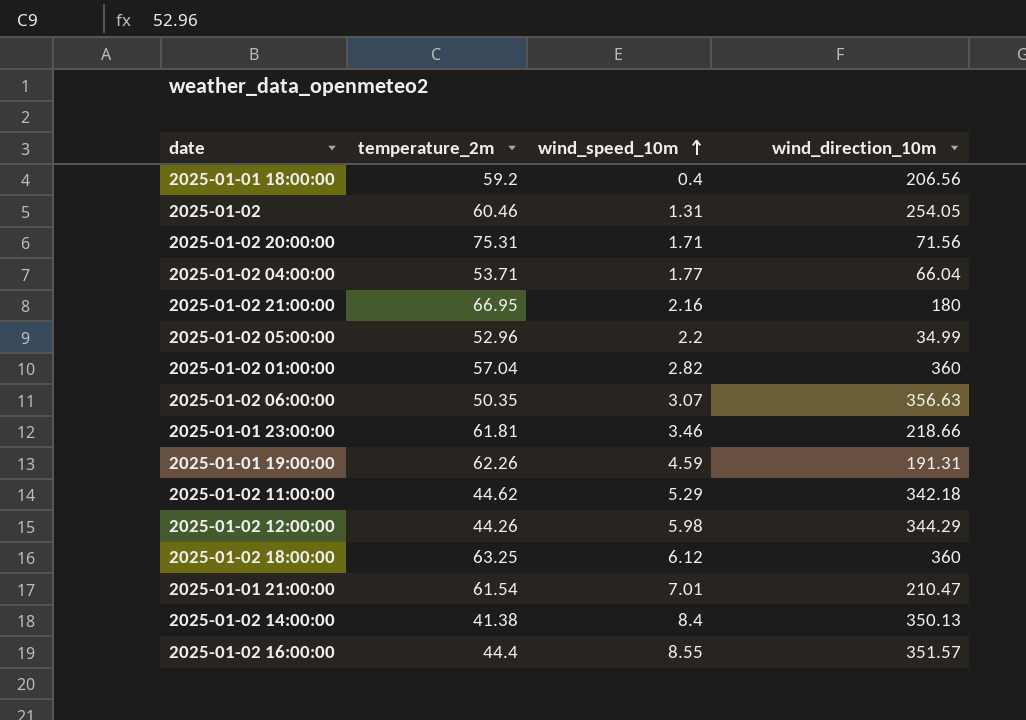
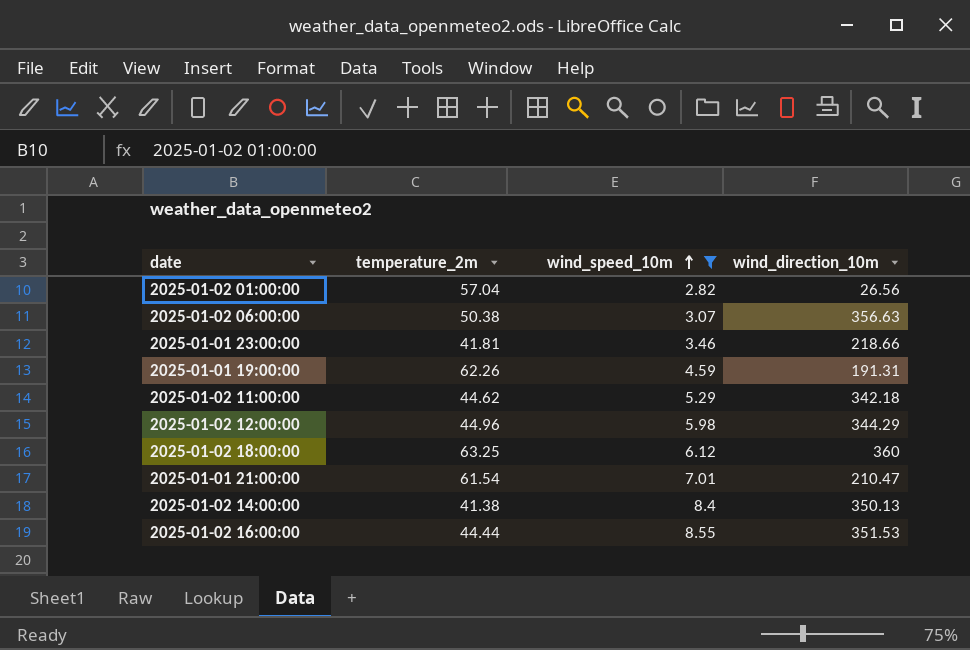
filter: none -> wind_speed_10m >= 2.82
2025-01-02 01:00:00 | wind_direction_10m: 360 -> 26.56
2025-01-02 06:00:00 | temperature_2m: 50.35 -> 50.38
2025-01-01 23:00:00 | temperature_2m: 61.81 -> 41.81
2025-01-02 12:00:00 | temperature_2m: 44.26 -> 44.96
2025-01-02 16:00:00 | temperature_2m: 44.4 -> 44.44
2025-01-02 16:00:00 | wind_direction_10m: 351.57 -> 351.53

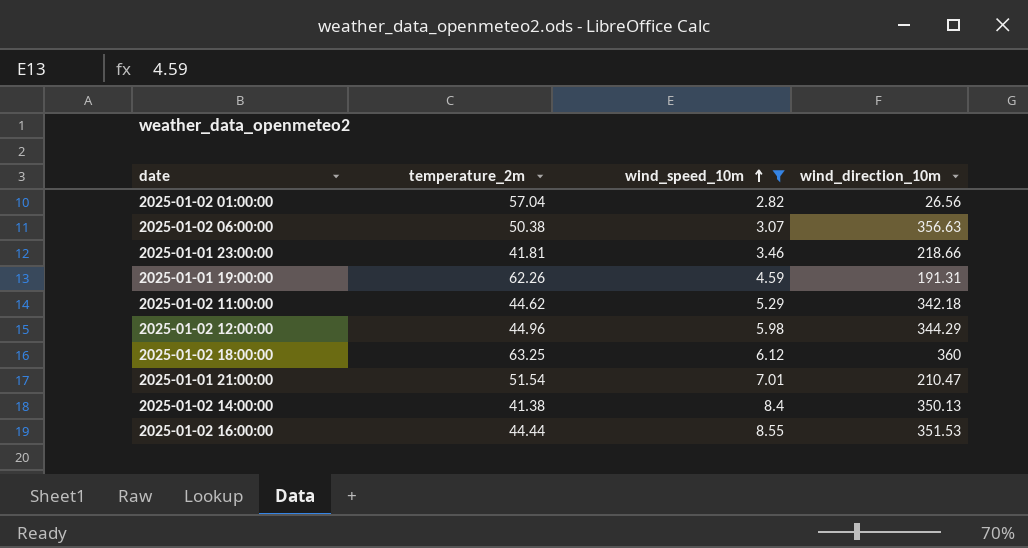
2025-01-01 21:00:00 | temperature_2m: 61.54 -> 51.54

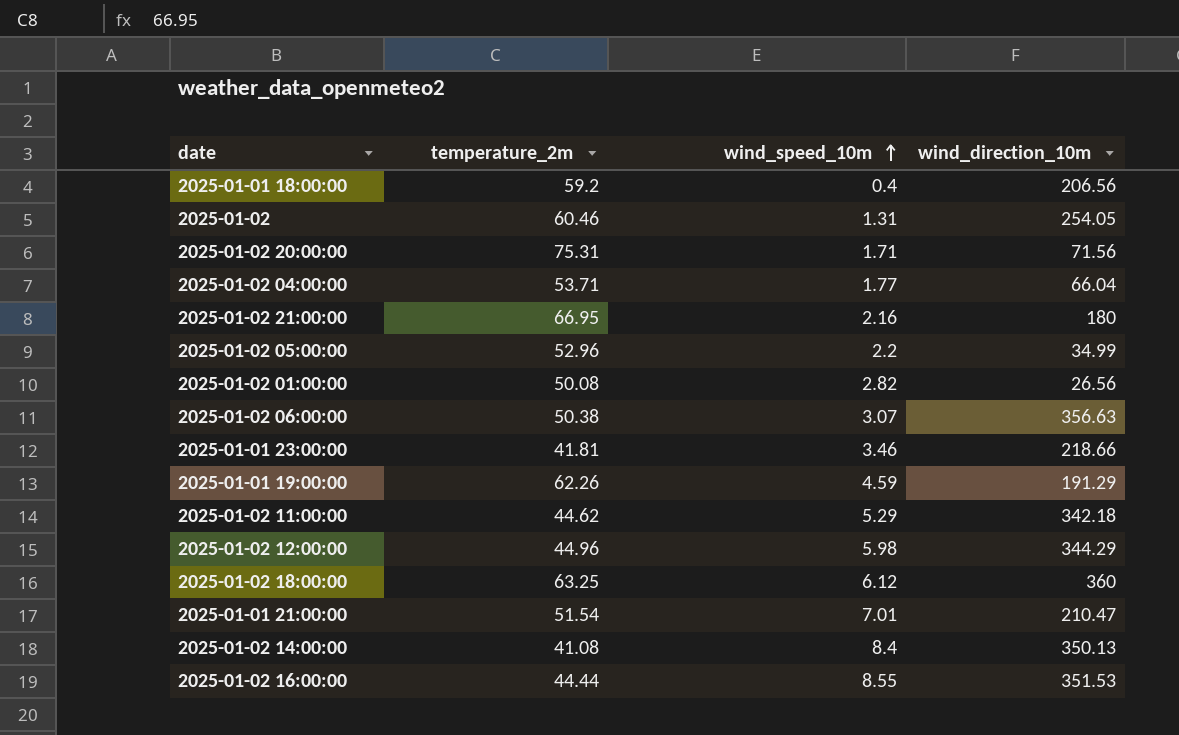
filter: wind_speed_10m >= 2.82 -> none
2025-01-02 01:00:00 | temperature_2m: 57.04 -> 50.08
2025-01-01 19:00:00 | wind_direction_10m: 191.31 -> 191.29
2025-01-02 14:00:00 | temperature_2m: 41.38 -> 41.08

